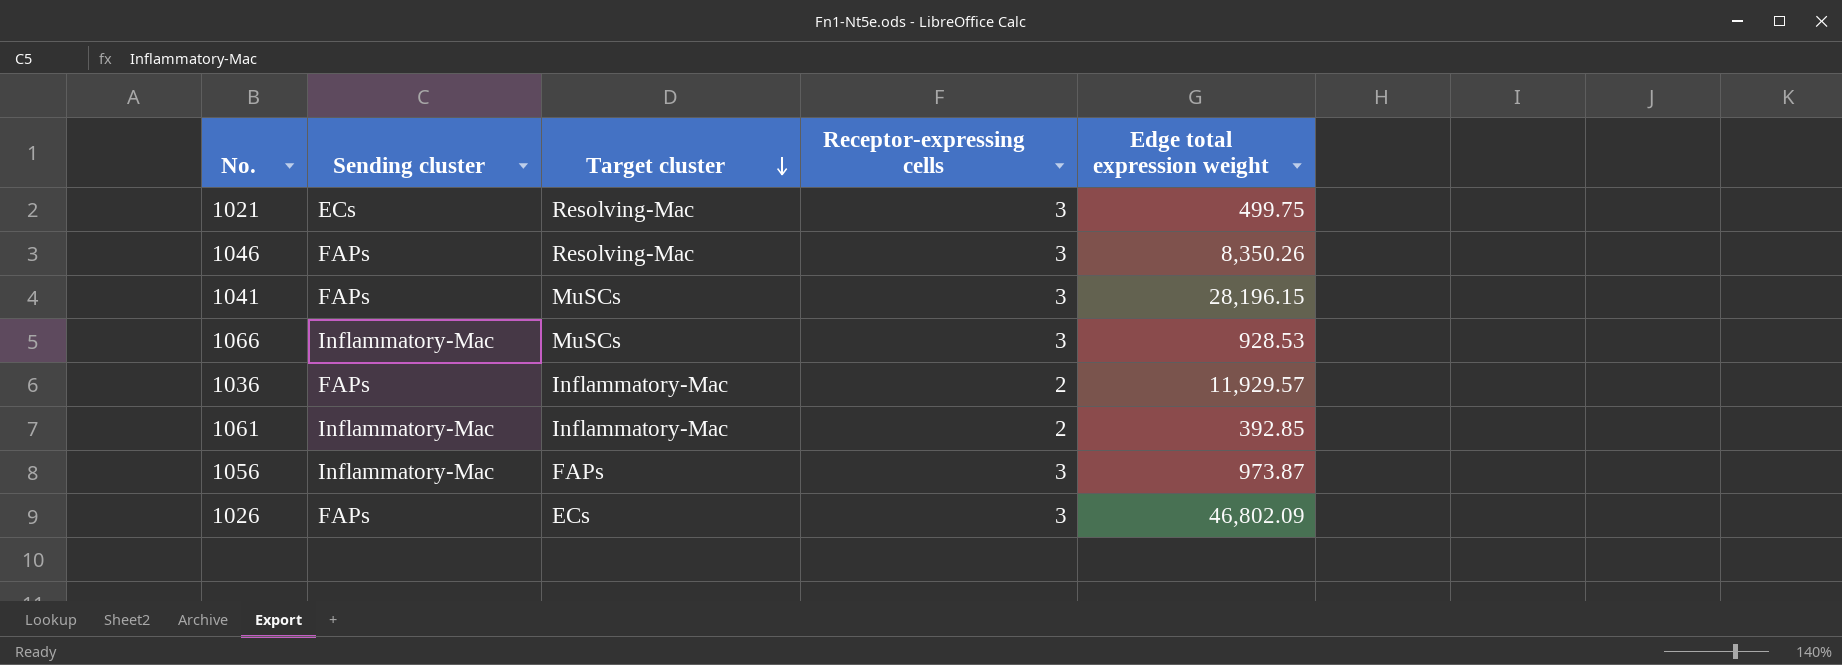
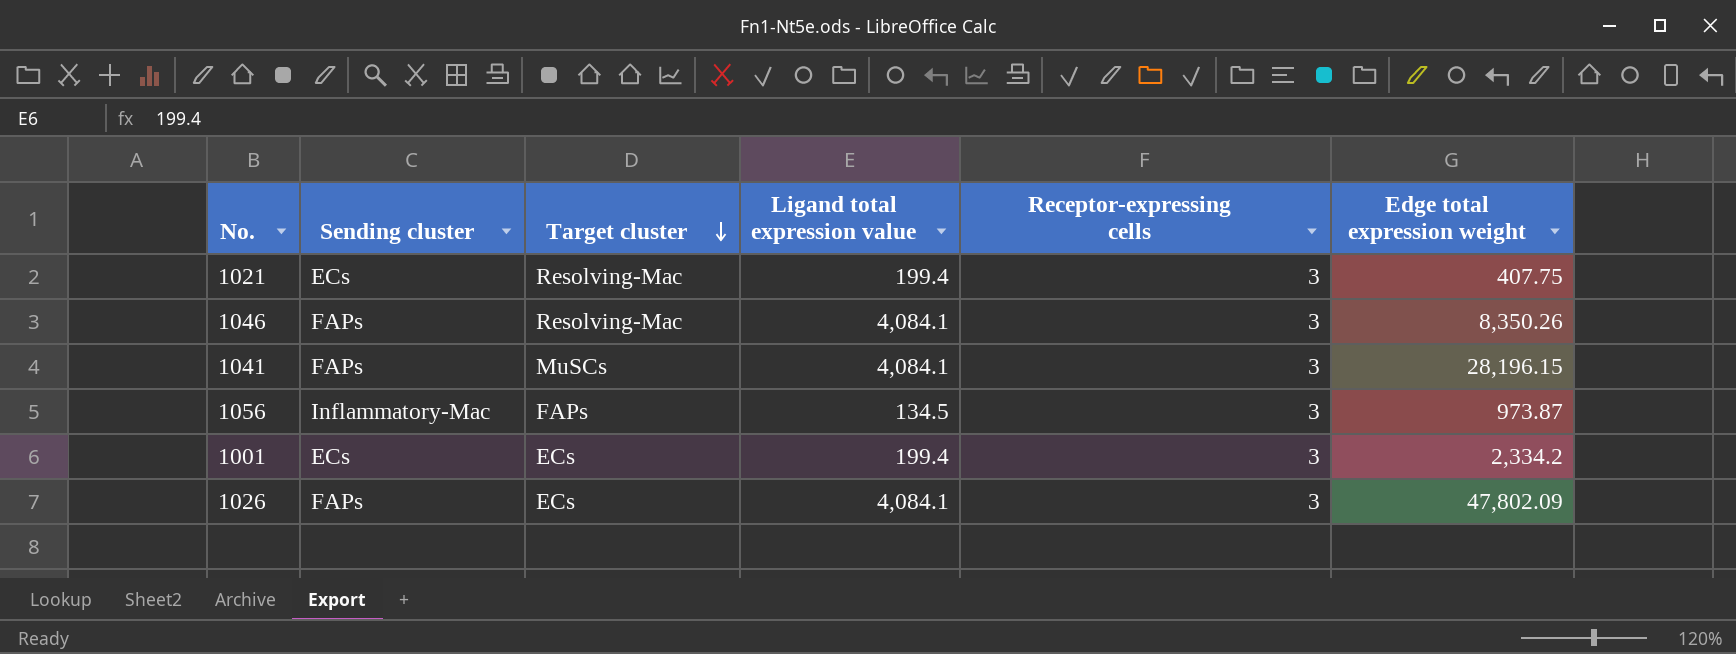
column Ligand total expression value | position: none -> 4
row 1066: Inflammatory-Mac | MuSCs | 3 | 928.53 -> none
row 1036: FAPs | Inflammatory-Mac | 2 | 11,929.57 -> none
row 1061: Inflammatory-Mac | Inflammatory-Mac | 2 | 392.85 -> none
1021 | Edge total expression weight: 499.75 -> 407.75
row 1001: none -> ECs | ECs | 199.4 | 3 | 2,334.2
1026 | Edge total expression weight: 46,802.09 -> 47,802.09

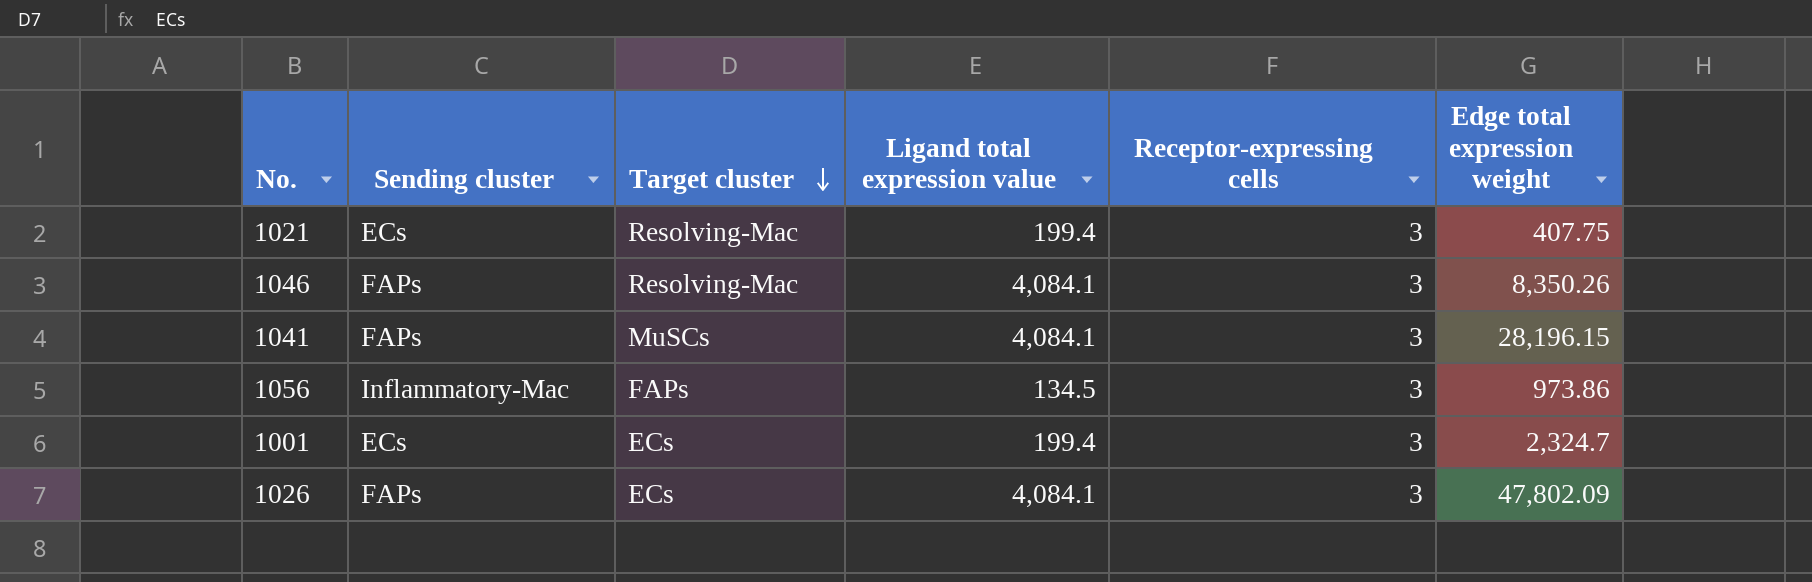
1056 | Edge total expression weight: 973.87 -> 973.86
1001 | Edge total expression weight: 2,334.2 -> 2,324.7

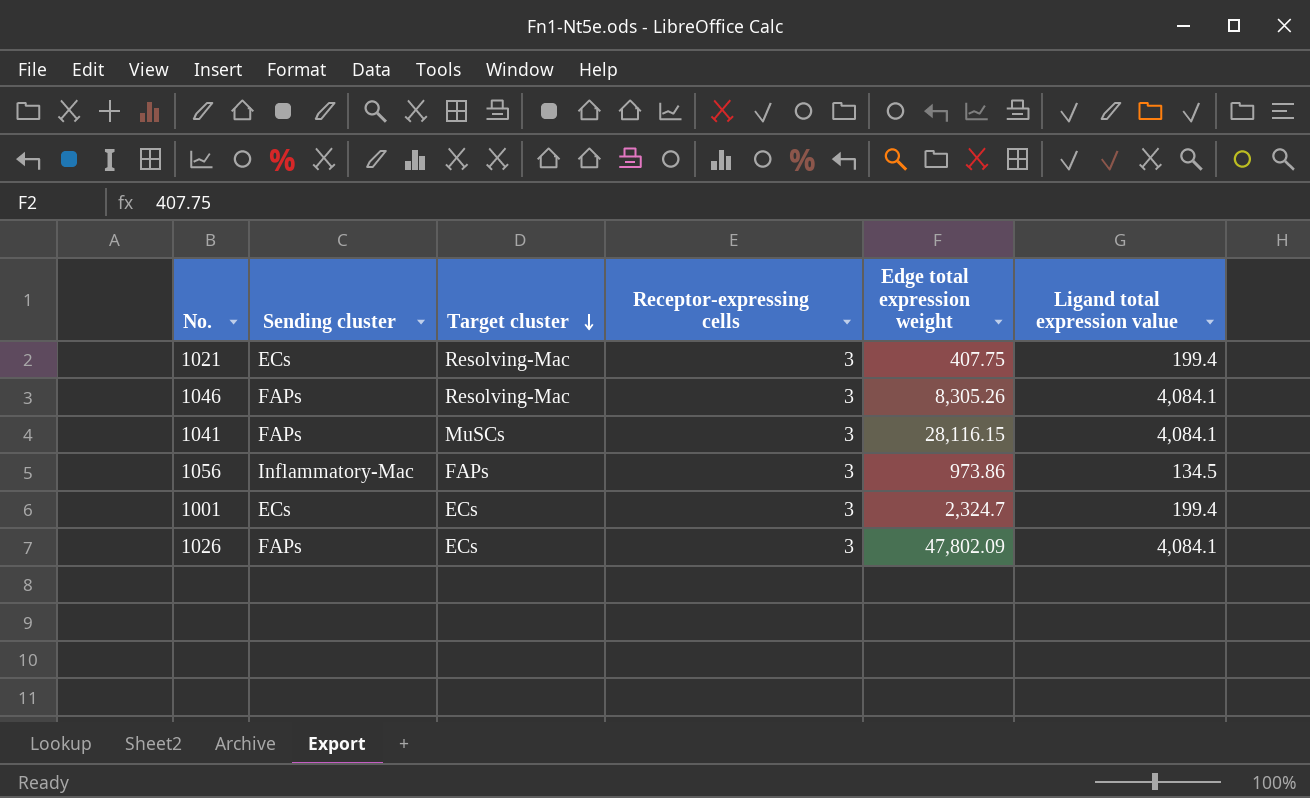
column Ligand total expression value | position: 4 -> 6
1046 | Edge total expression weight: 8,350.26 -> 8,305.26
1041 | Edge total expression weight: 28,196.15 -> 28,116.15

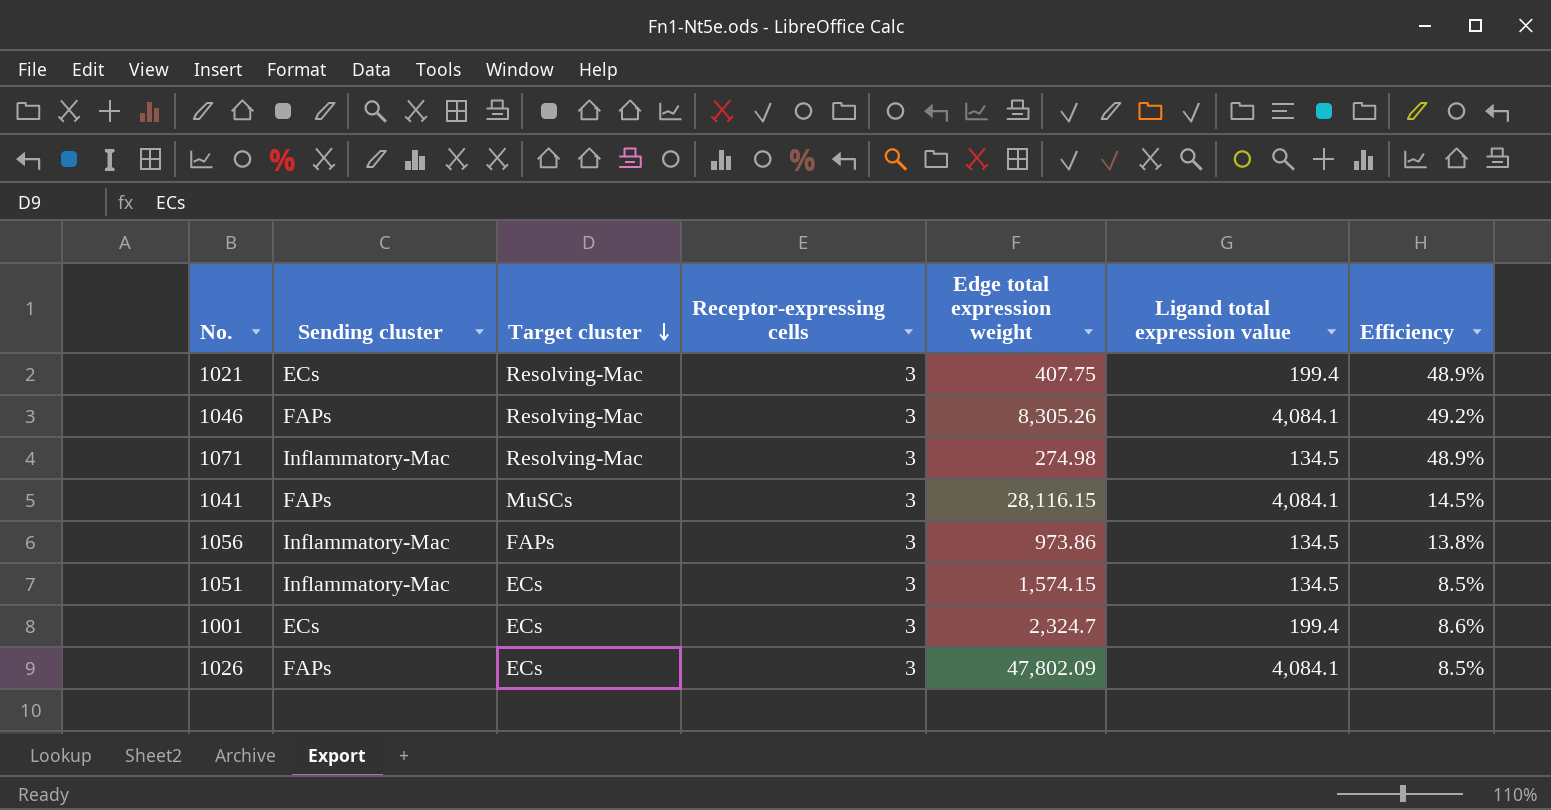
column Efficiency | formula: none -> [Ligand total expression value] / [Edge total expression weight]
row 1071: none -> Inflammatory-Mac | Resolving-Mac | 3 | 274.98 | 134.5 | 48.9%
row 1051: none -> Inflammatory-Mac | ECs | 3 | 1,574.15 | 134.5 | 8.5%

